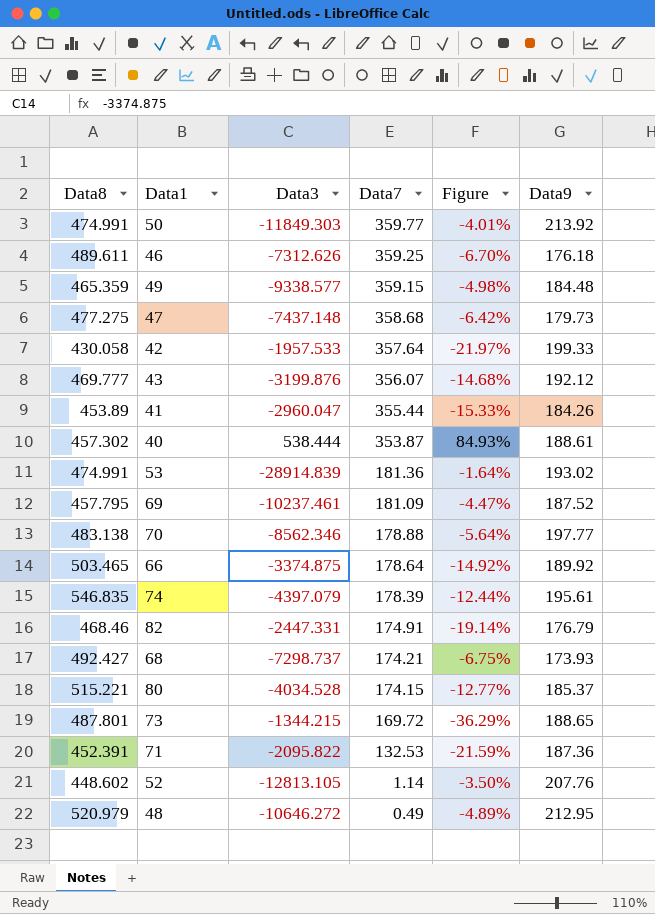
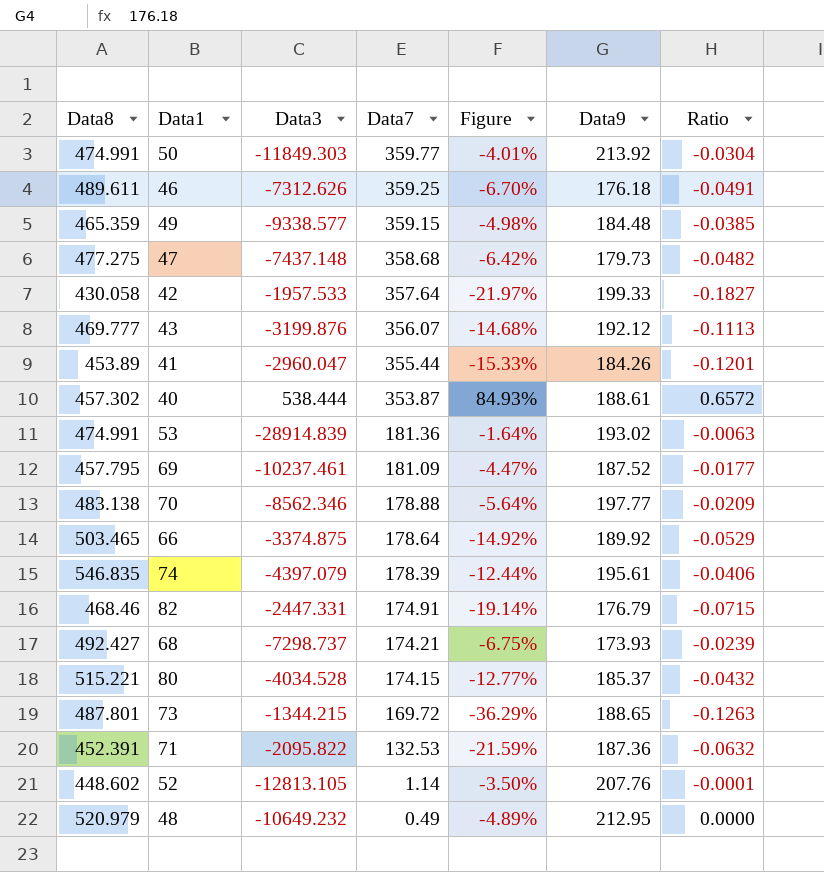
column Ratio | formula: none -> [Data7] / [Data3]
48 | Data3: -10646.272 -> -10649.232

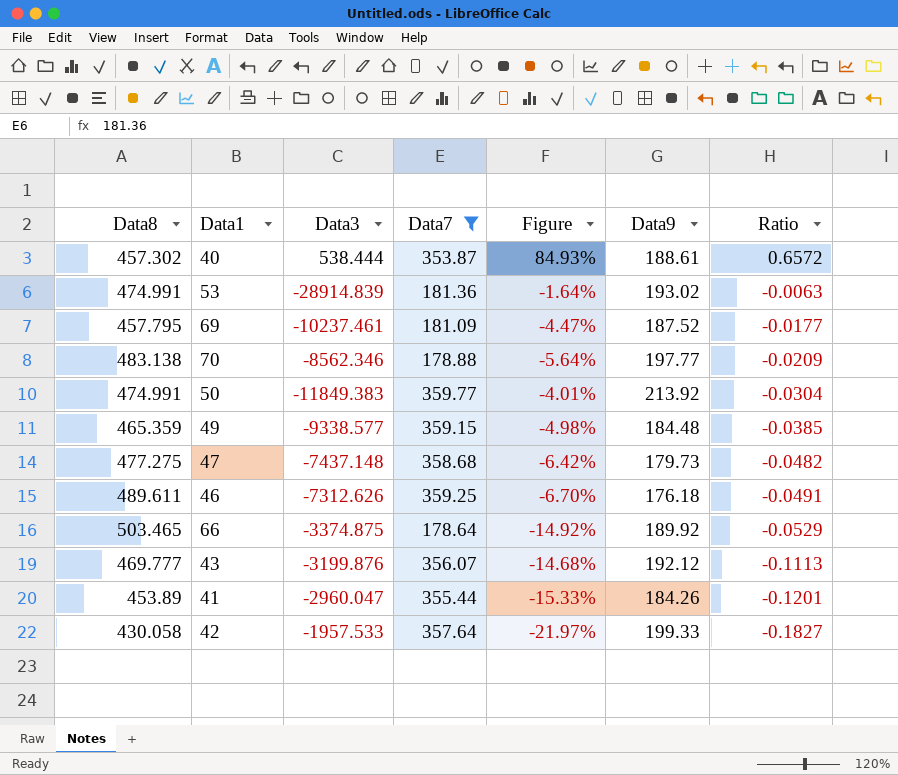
filter: none -> Data7 >= 178.64
row order: Data7 descending -> Ratio descending
50 | Data3: -11849.303 -> -11849.383

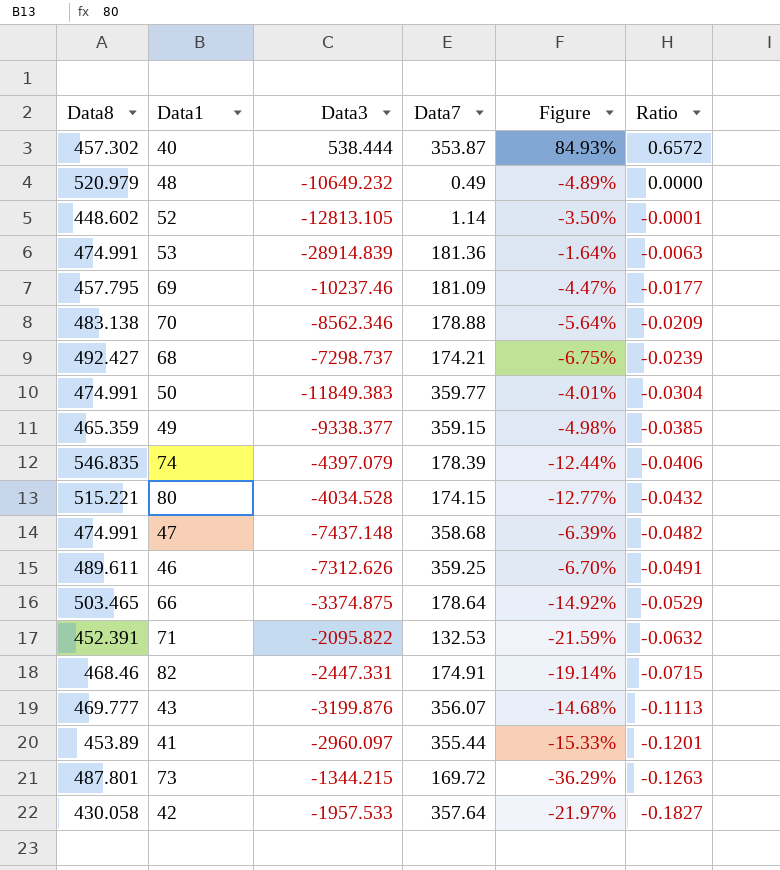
filter: Data7 >= 178.64 -> none
column Data9 | position: 6 -> none
69 | Data3: -10237.461 -> -10237.46
49 | Data3: -9338.577 -> -9338.377
47 | Data8: 477.275 -> 474.991
47 | Figure: -6.42% -> -6.39%
41 | Data3: -2960.047 -> -2960.097

